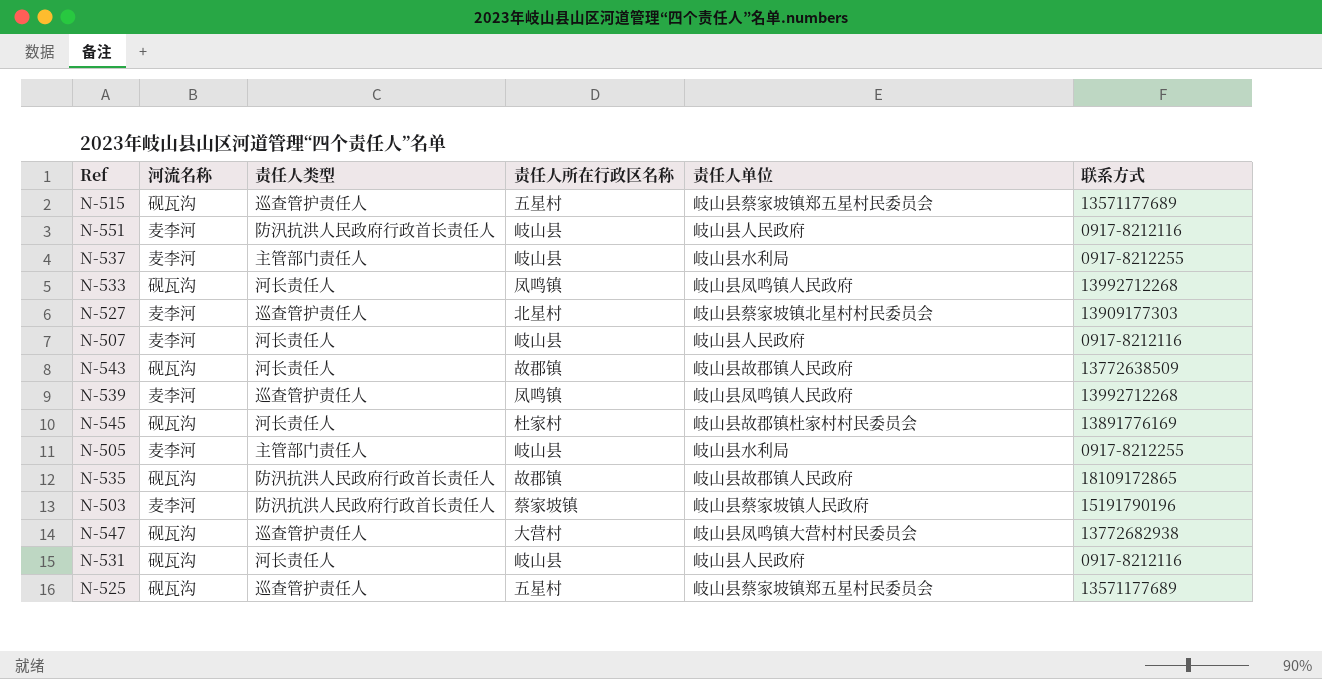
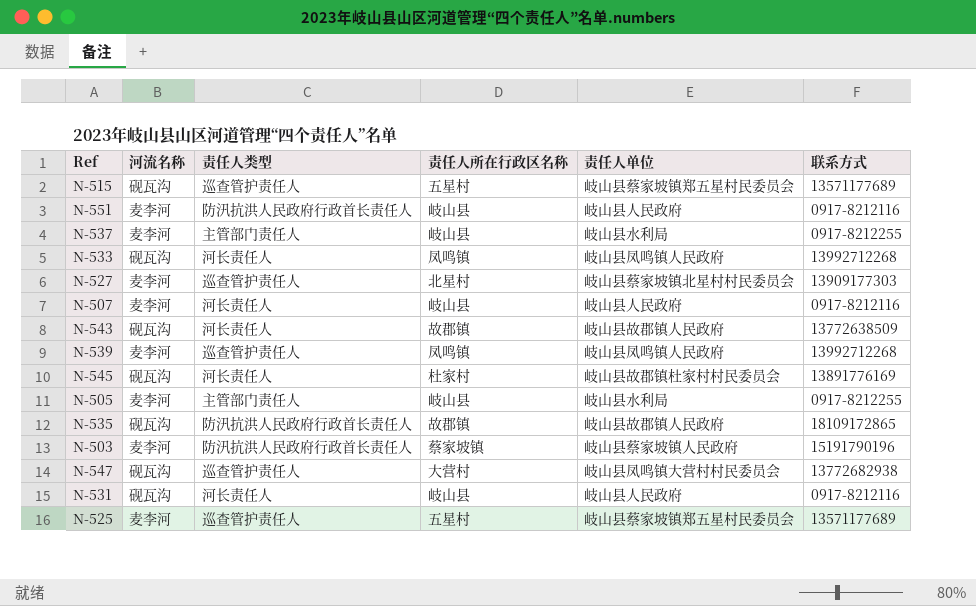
N-525 | 河流名称: 砚瓦沟 -> 麦李河

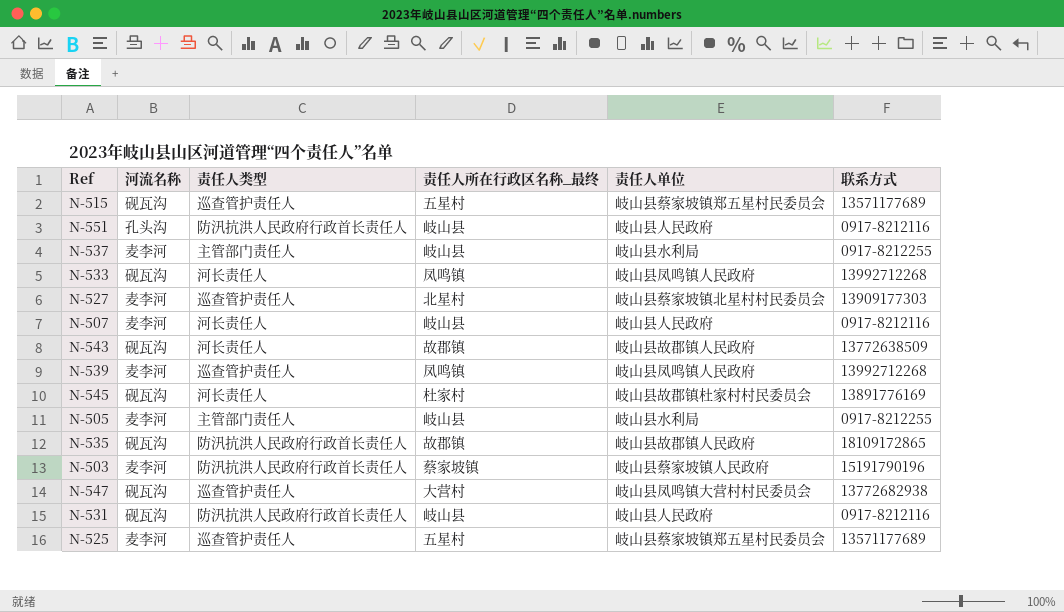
column name: 责任人所在行政区名称 -> 责任人所在行政区名称_最终
N-551 | 河流名称: 麦李河 -> 孔头沟
N-531 | 责任人类型: 河长责任人 -> 防汛抗洪人民政府行政首长责任人

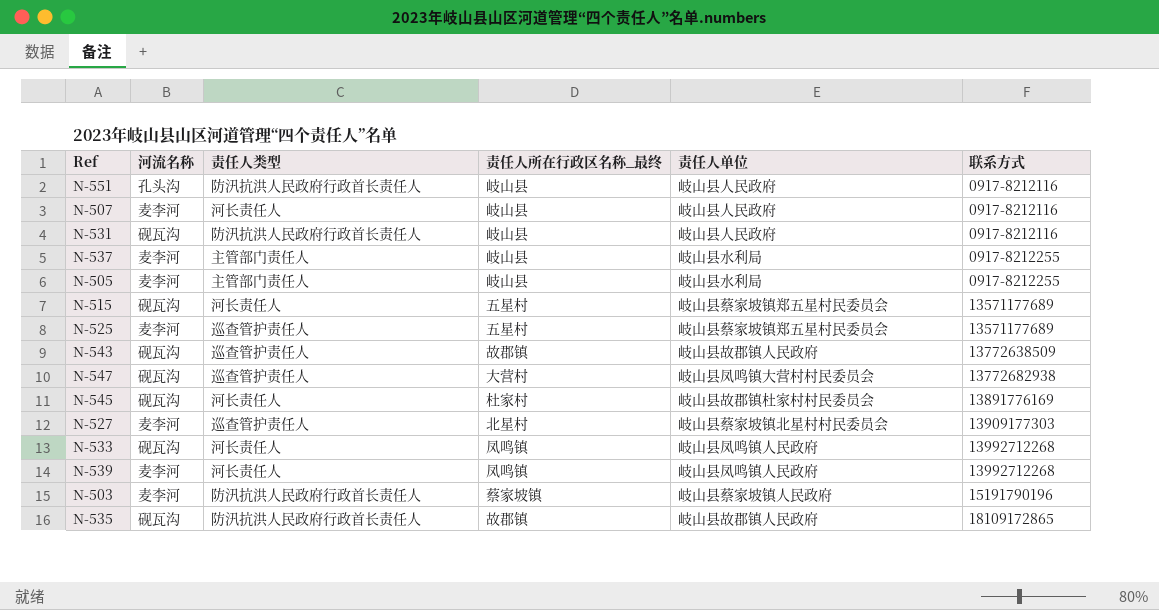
row order: none -> 联系方式 ascending
N-515 | 责任人类型: 巡查管护责任人 -> 河长责任人
N-543 | 责任人类型: 河长责任人 -> 巡查管护责任人
N-539 | 责任人类型: 巡查管护责任人 -> 河长责任人

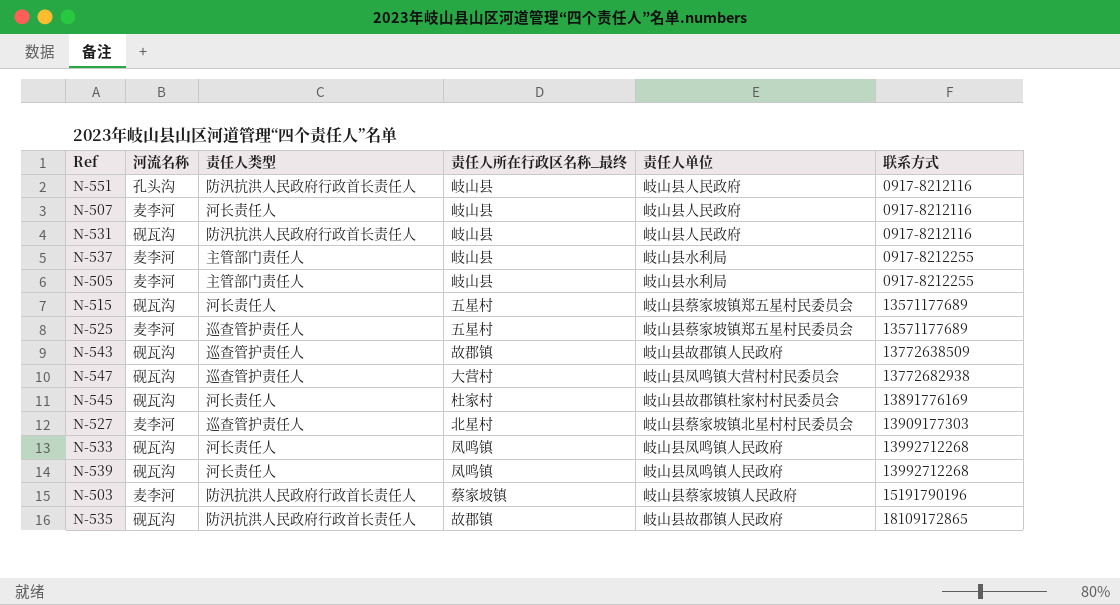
N-539 | 河流名称: 麦李河 -> 砚瓦沟

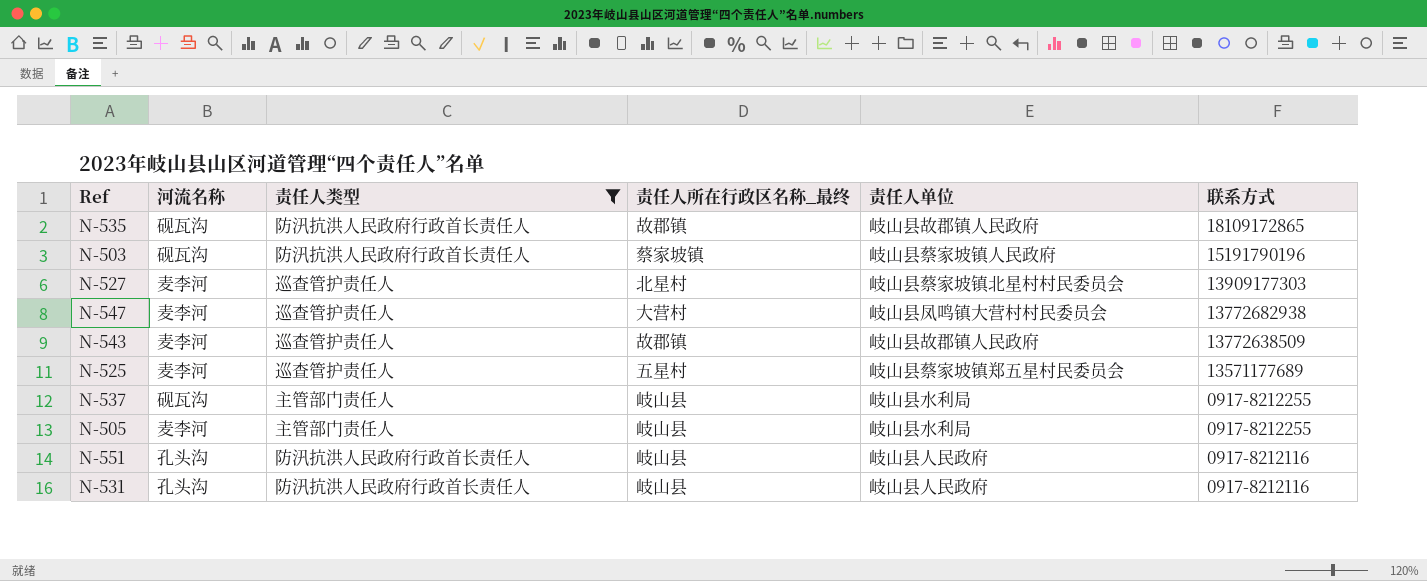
filter: none -> 责任人类型 != 河长责任人
row order: 联系方式 ascending -> 联系方式 descending
N-503 | 河流名称: 麦李河 -> 砚瓦沟
N-547 | 河流名称: 砚瓦沟 -> 麦李河
N-543 | 河流名称: 砚瓦沟 -> 麦李河
N-537 | 河流名称: 麦李河 -> 砚瓦沟
N-531 | 河流名称: 砚瓦沟 -> 孔头沟

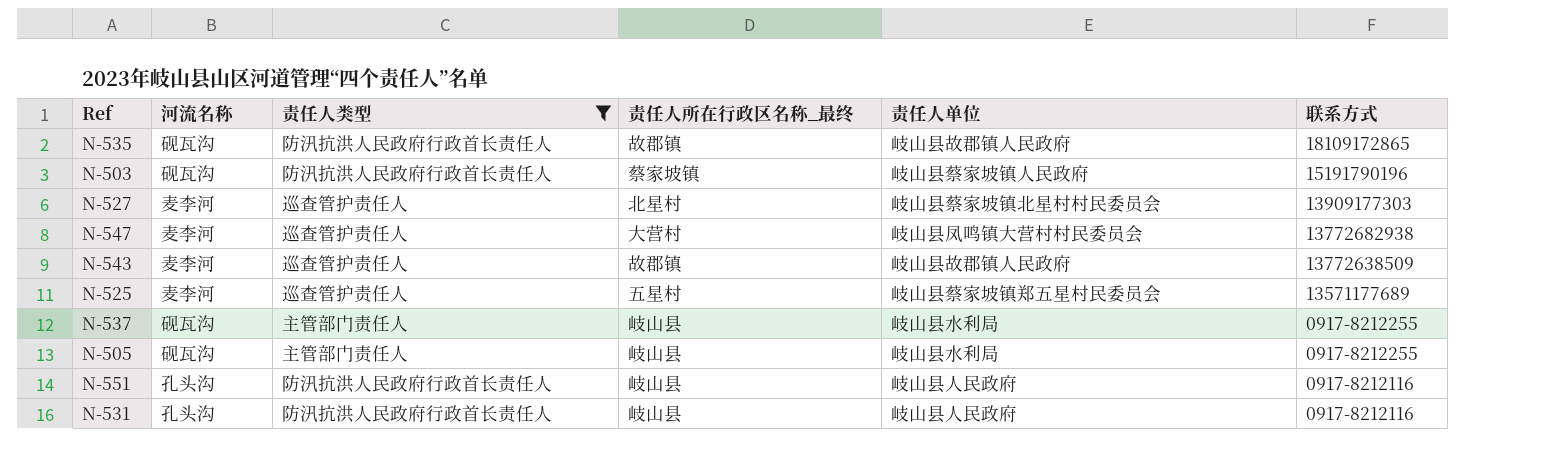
N-505 | 河流名称: 麦李河 -> 砚瓦沟

